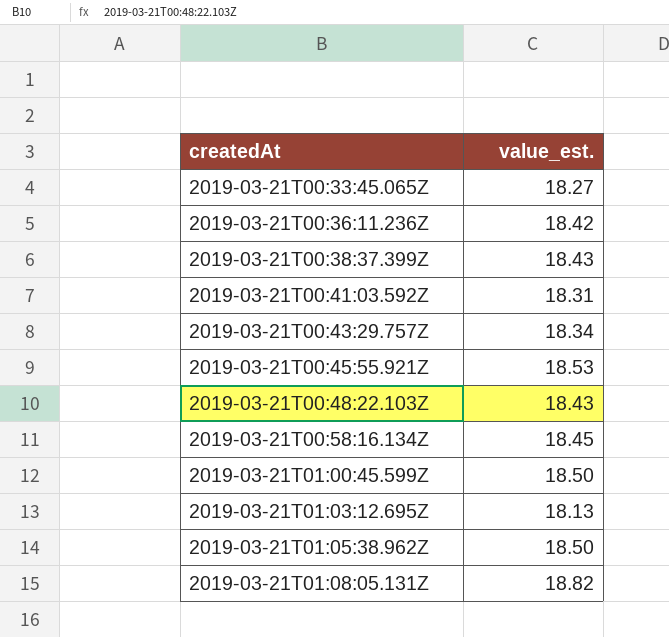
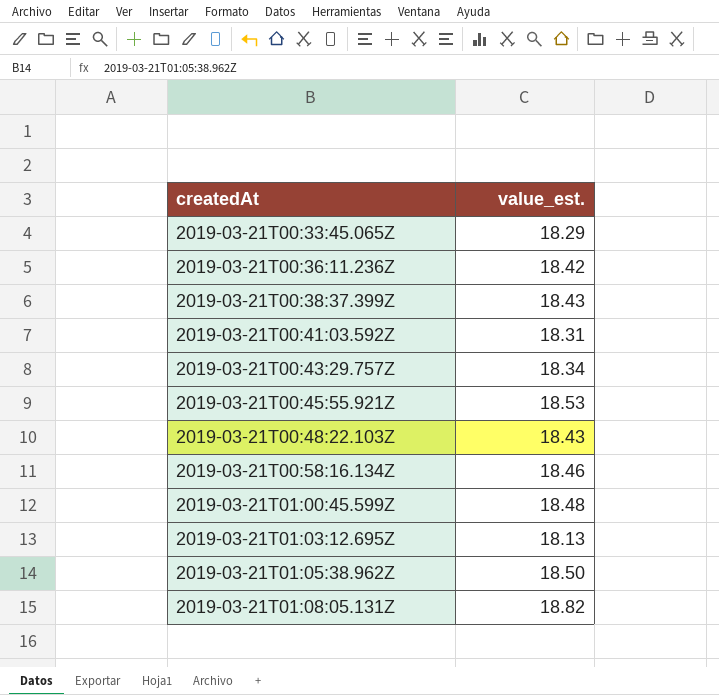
2019-03-21T00:33:45.065Z | value_est.: 18.27 -> 18.29
2019-03-21T00:58:16.134Z | value_est.: 18.45 -> 18.46
2019-03-21T01:00:45.599Z | value_est.: 18.50 -> 18.48

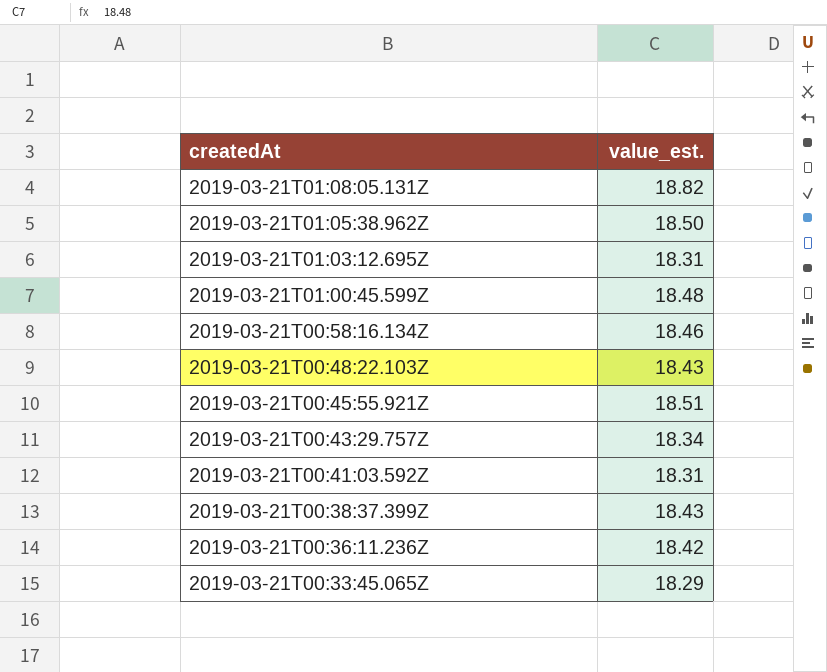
row order: createdAt ascending -> createdAt descending
2019-03-21T01:03:12.695Z | value_est.: 18.13 -> 18.31
2019-03-21T00:45:55.921Z | value_est.: 18.53 -> 18.51

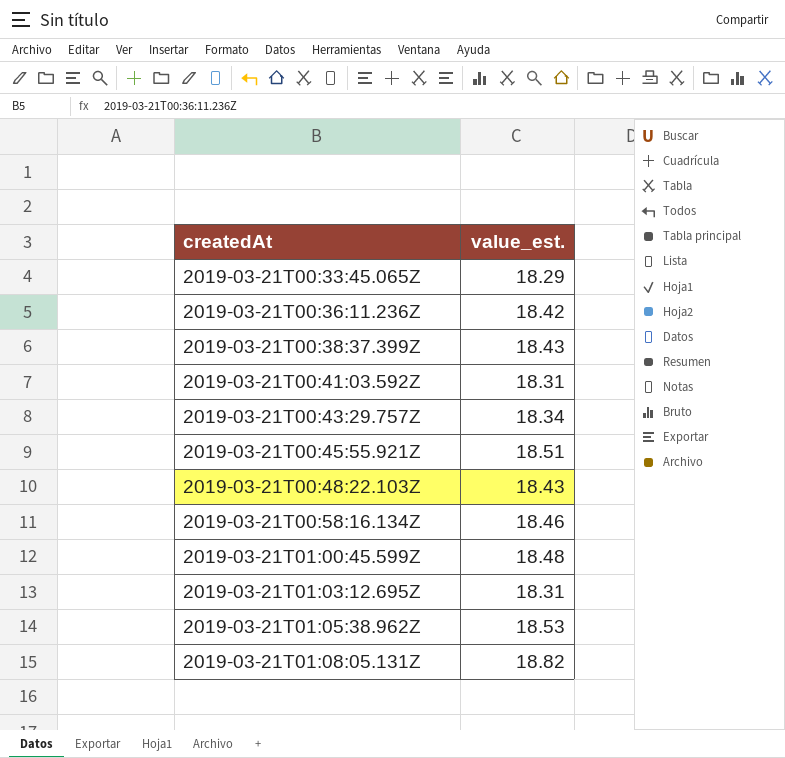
row order: createdAt descending -> createdAt ascending
2019-03-21T01:05:38.962Z | value_est.: 18.50 -> 18.53

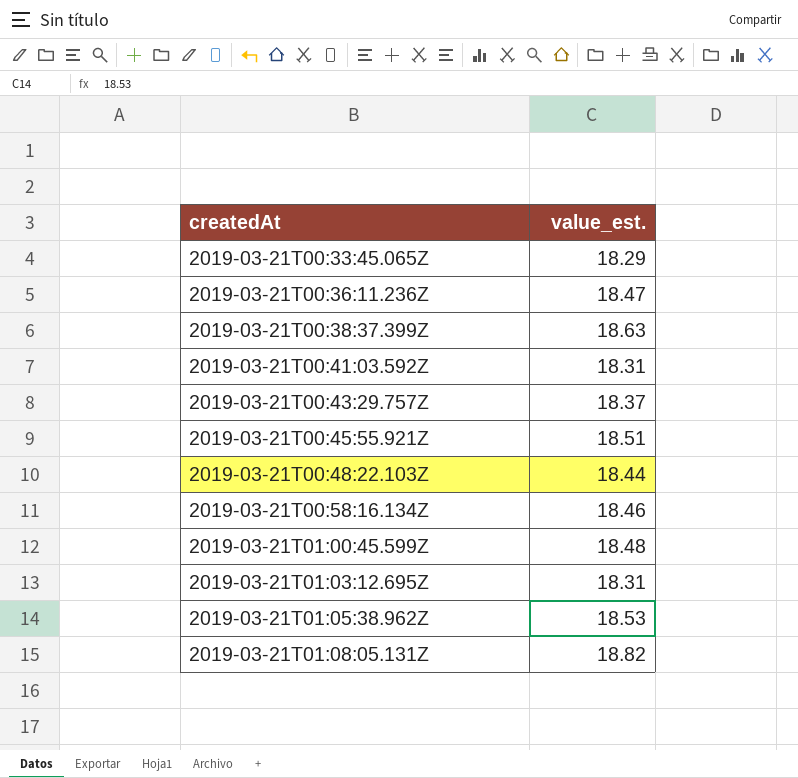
2019-03-21T00:36:11.236Z | value_est.: 18.42 -> 18.47
2019-03-21T00:38:37.399Z | value_est.: 18.43 -> 18.63
2019-03-21T00:43:29.757Z | value_est.: 18.34 -> 18.37
2019-03-21T00:48:22.103Z | value_est.: 18.43 -> 18.44

